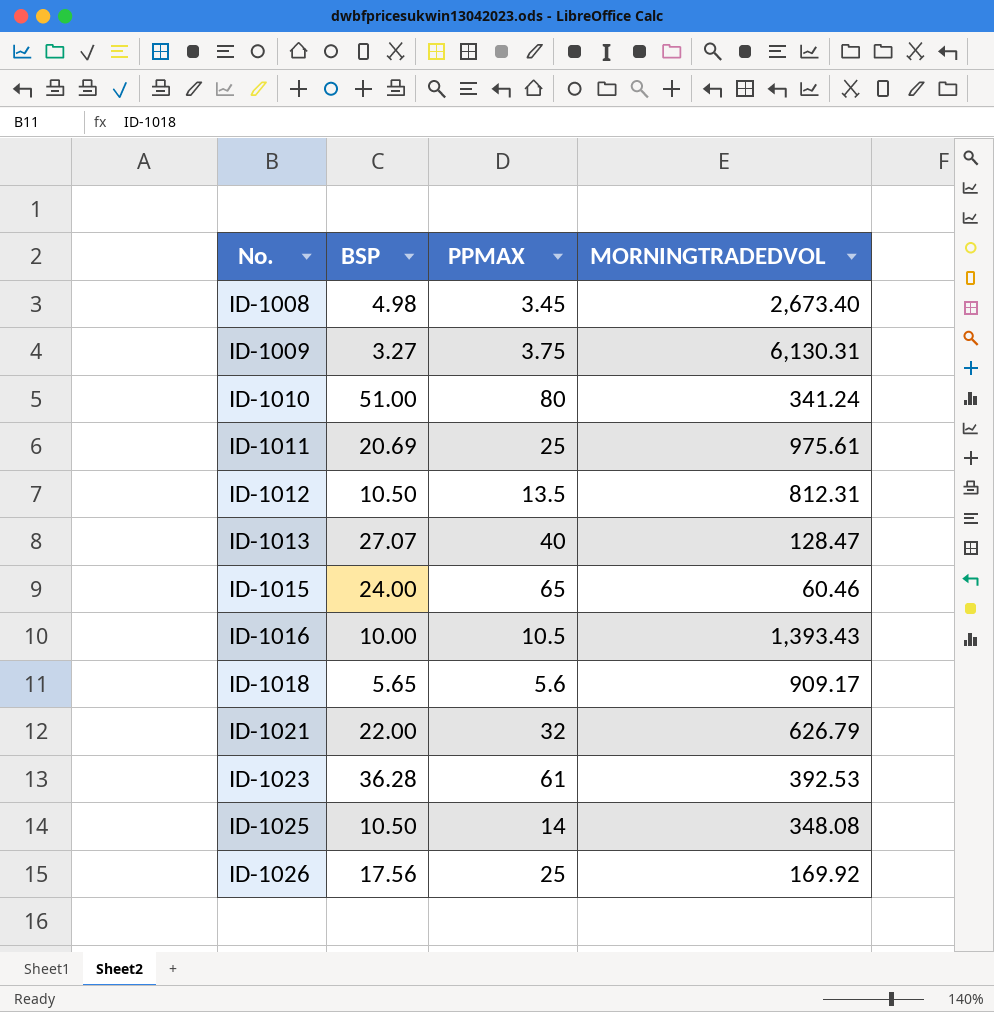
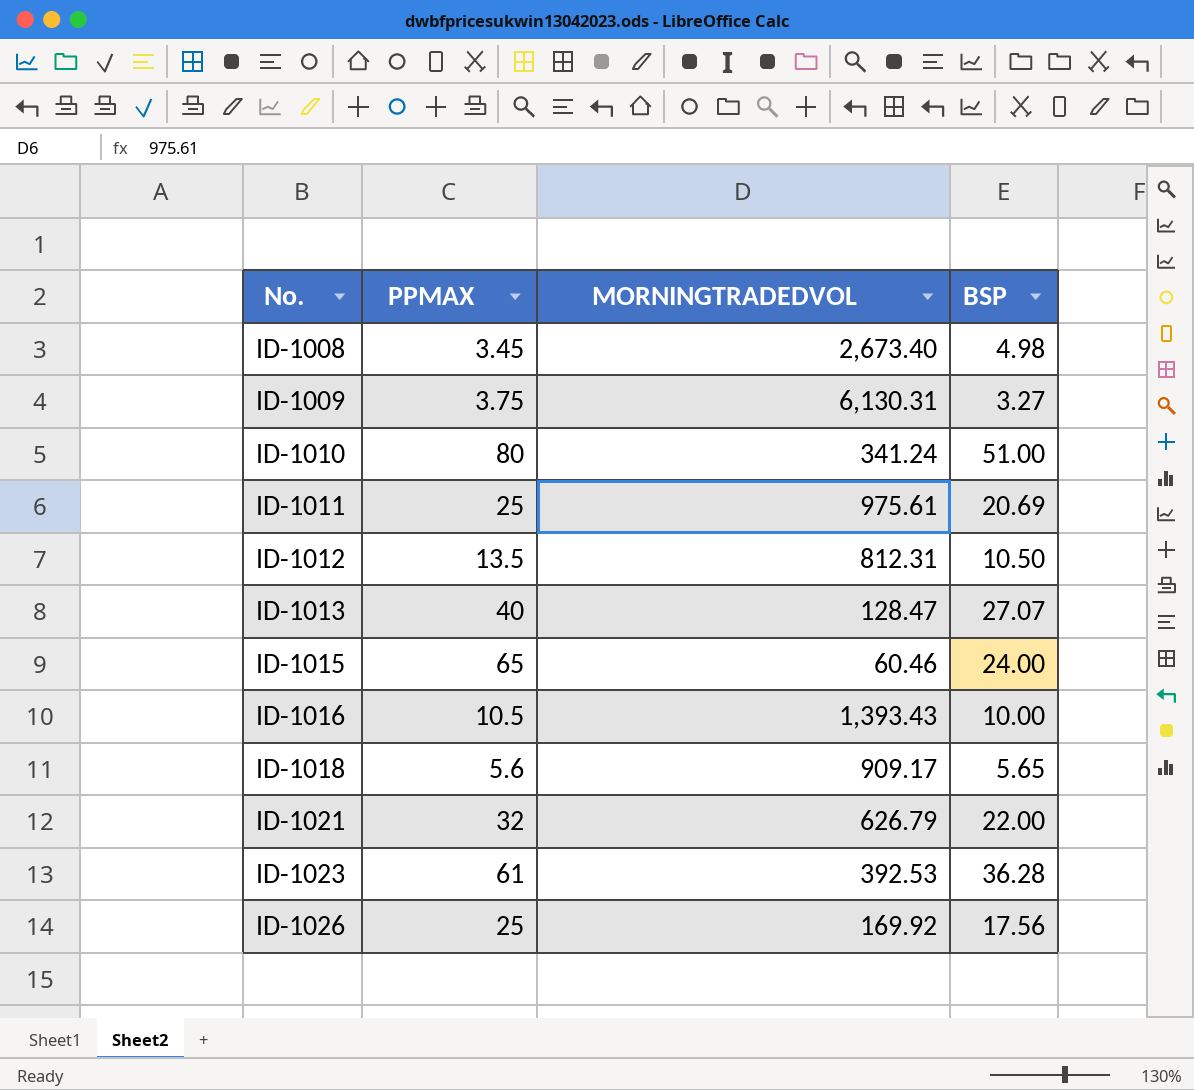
column BSP | position: 2 -> 4
row ID-1025: 10.50 | 14 | 348.08 -> none

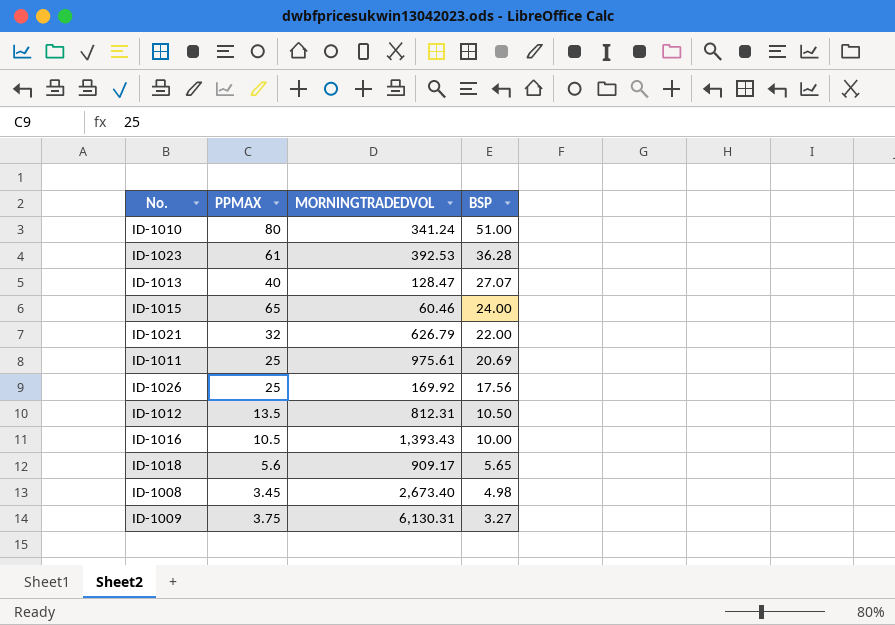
row order: No. ascending -> BSP descending

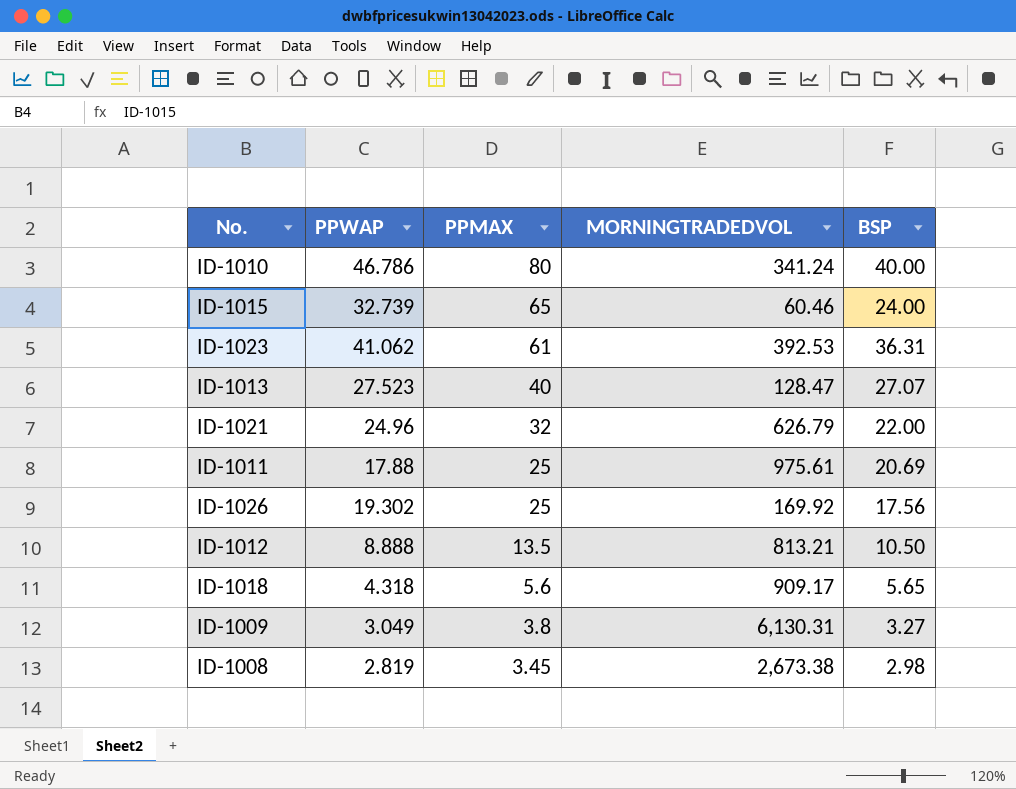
row order: BSP descending -> PPMAX descending
column PPWAP | position: none -> 2
row ID-1016: 10.5 | 1,393.43 | 10.00 -> none
ID-1010 | BSP: 51.00 -> 40.00
ID-1023 | BSP: 36.28 -> 36.31
ID-1012 | MORNINGTRADEDVOL: 812.31 -> 813.21
ID-1009 | PPMAX: 3.75 -> 3.8
ID-1008 | MORNINGTRADEDVOL: 2,673.40 -> 2,673.38
ID-1008 | BSP: 4.98 -> 2.98

